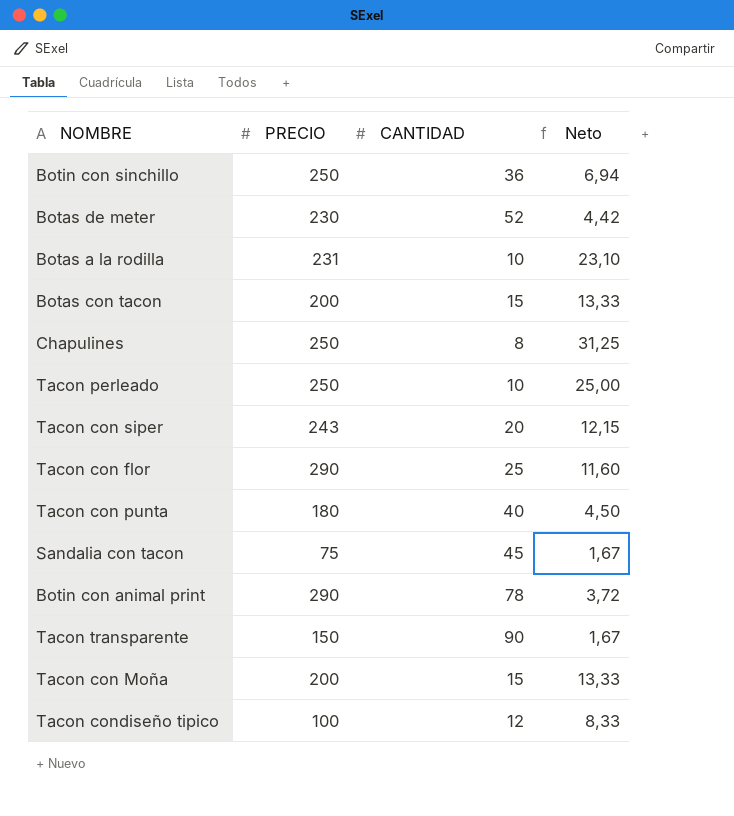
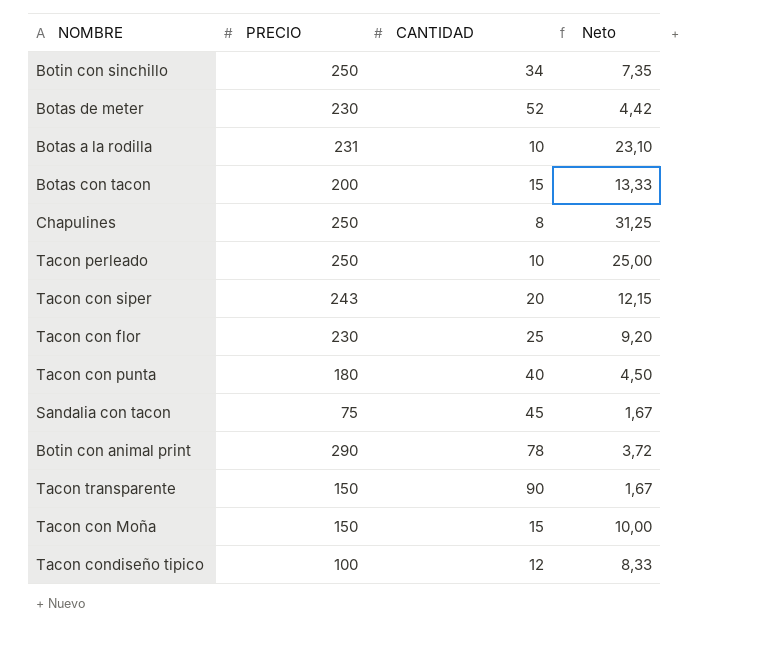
Botin con sinchillo | CANTIDAD: 36 -> 34
Botin con sinchillo | Neto: 6,94 -> 7,35
Tacon con flor | PRECIO: 290 -> 230
Tacon con flor | Neto: 11,60 -> 9,20
Tacon con Moña | PRECIO: 200 -> 150
Tacon con Moña | Neto: 13,33 -> 10,00

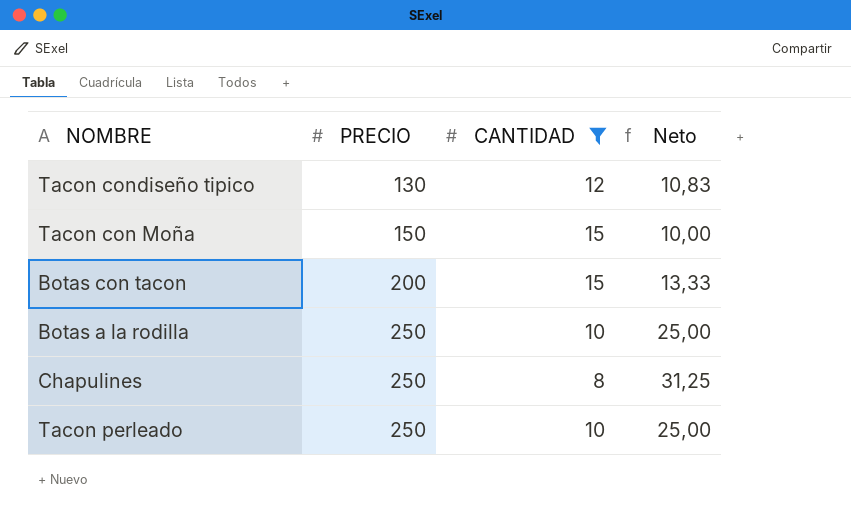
filter: none -> CANTIDAD <= 15
row order: none -> PRECIO ascending
Tacon condiseño tipico | PRECIO: 100 -> 130
Tacon condiseño tipico | Neto: 8,33 -> 10,83
Botas a la rodilla | PRECIO: 231 -> 250
Botas a la rodilla | Neto: 23,10 -> 25,00

